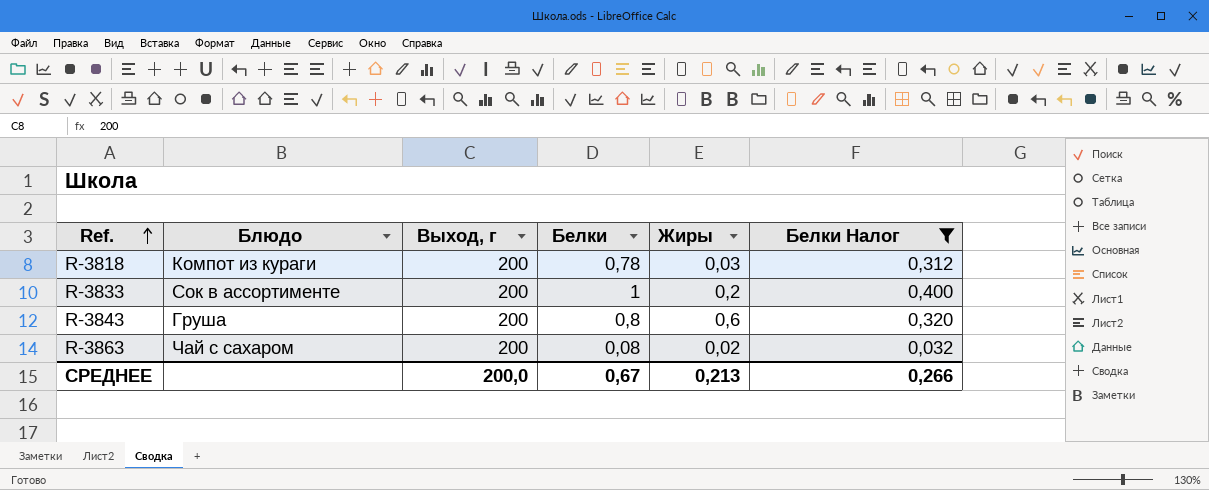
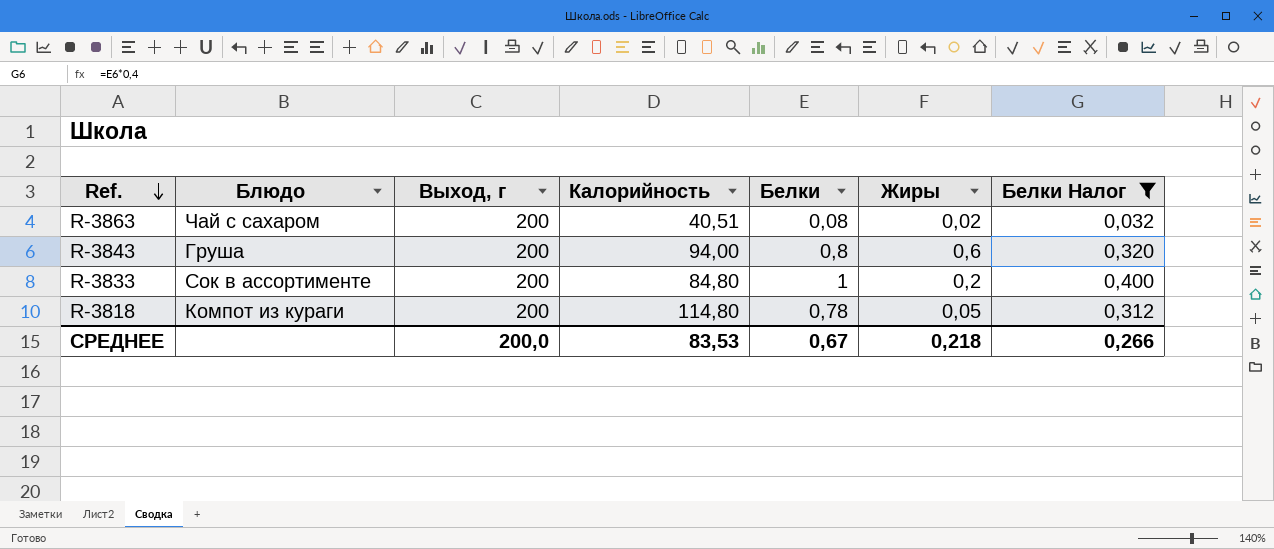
row order: Ref. ascending -> Ref. descending
column Калорийность | position: none -> 4
R-3818 | Жиры: 0,03 -> 0,05
СРЕДНЕЕ | Жиры: 0,213 -> 0,218

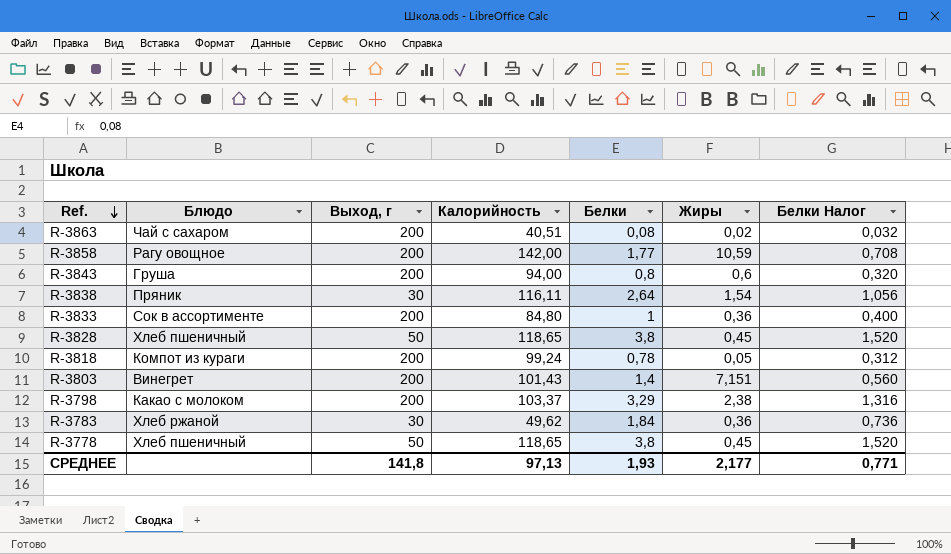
filter: Белки Налог <= 0,400 -> none
R-3833 | Жиры: 0,2 -> 0,36
R-3818 | Калорийность: 114,80 -> 99,24
СРЕДНЕЕ | Выход, г: 200,0 -> 141,8
СРЕДНЕЕ | Калорийность: 83,53 -> 97,13
СРЕДНЕЕ | Белки: 0,67 -> 1,93
СРЕДНЕЕ | Жиры: 0,218 -> 2,177
СРЕДНЕЕ | Белки Налог: 0,266 -> 0,771

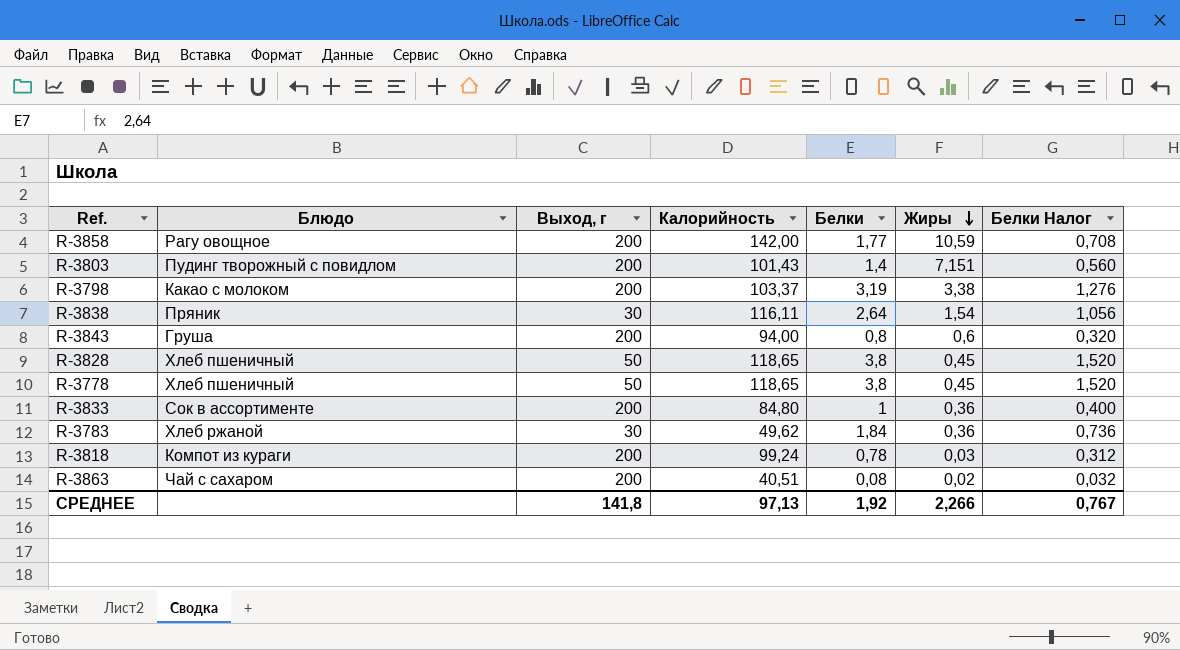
row order: Ref. descending -> Жиры descending
R-3803 | Блюдо: Винегрет -> Пудинг творожный с повидлом
R-3798 | Белки: 3,29 -> 3,19
R-3798 | Жиры: 2,38 -> 3,38
R-3798 | Белки Налог: 1,316 -> 1,276
R-3818 | Жиры: 0,05 -> 0,03
СРЕДНЕЕ | Белки: 1,93 -> 1,92
СРЕДНЕЕ | Жиры: 2,177 -> 2,266
СРЕДНЕЕ | Белки Налог: 0,771 -> 0,767

